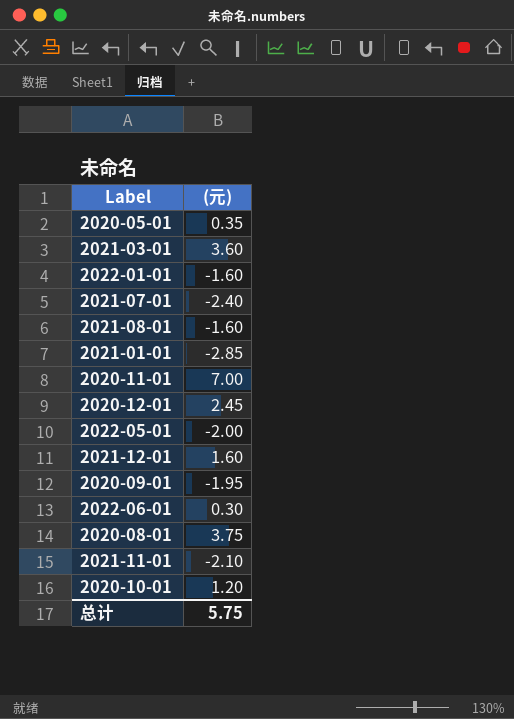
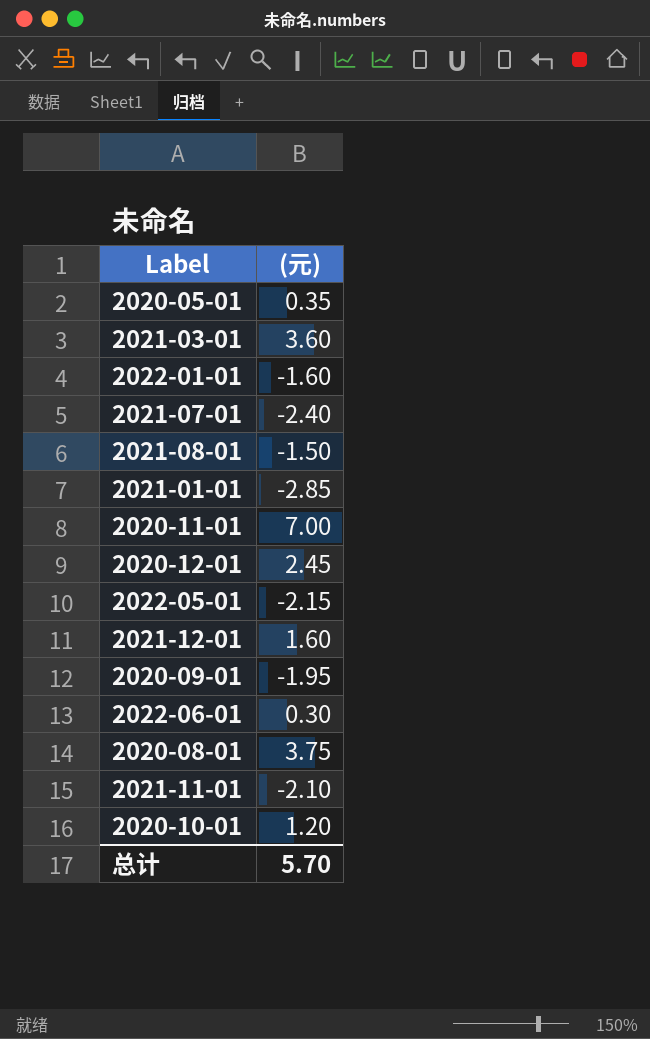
2021-08-01 | (元): -1.60 -> -1.50
2022-05-01 | (元): -2.00 -> -2.15
总计 | (元): 5.75 -> 5.70

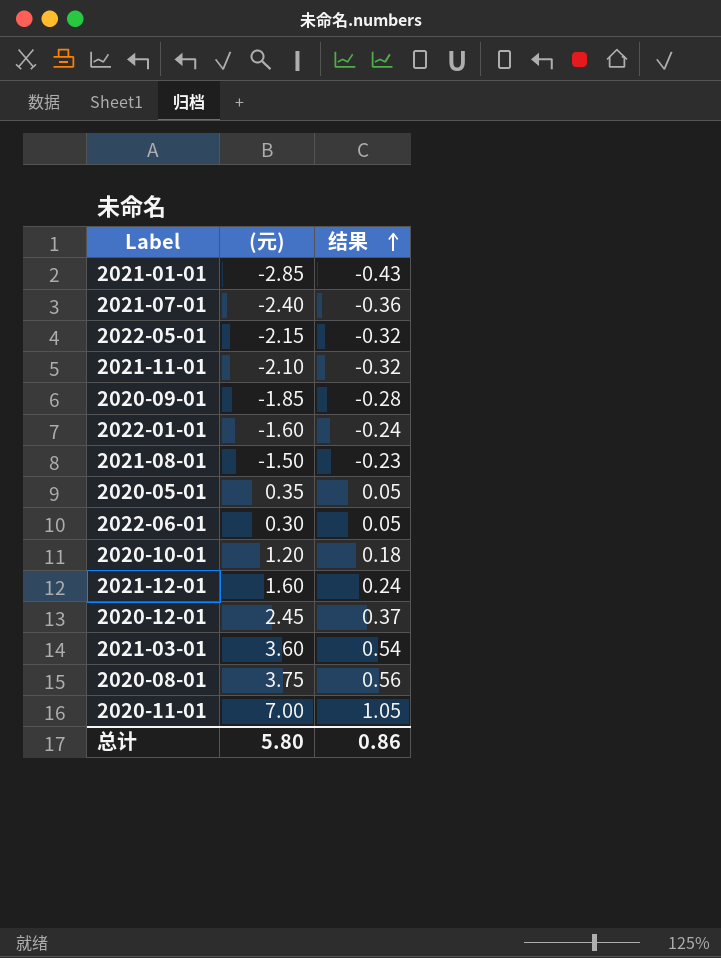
row order: none -> 结果 ascending
column 结果 | formula: none -> [(元)] * 0.15
2020-09-01 | (元): -1.95 -> -1.85
总计 | (元): 5.70 -> 5.80

